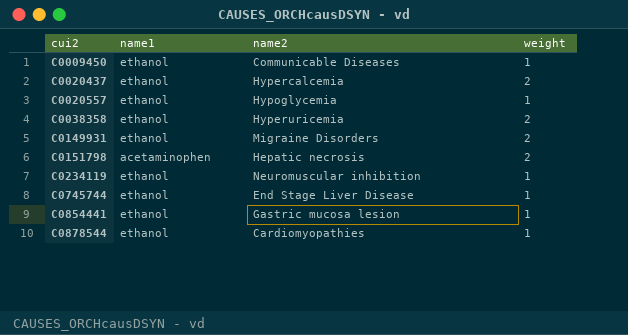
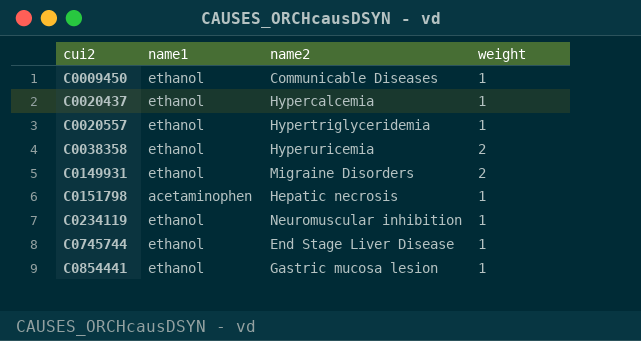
row C0878544: ethanol | Cardiomyopathies | 1 -> none
C0020437 | weight: 2 -> 1
C0020557 | name2: Hypoglycemia -> Hypertriglyceridemia
C0151798 | weight: 2 -> 1

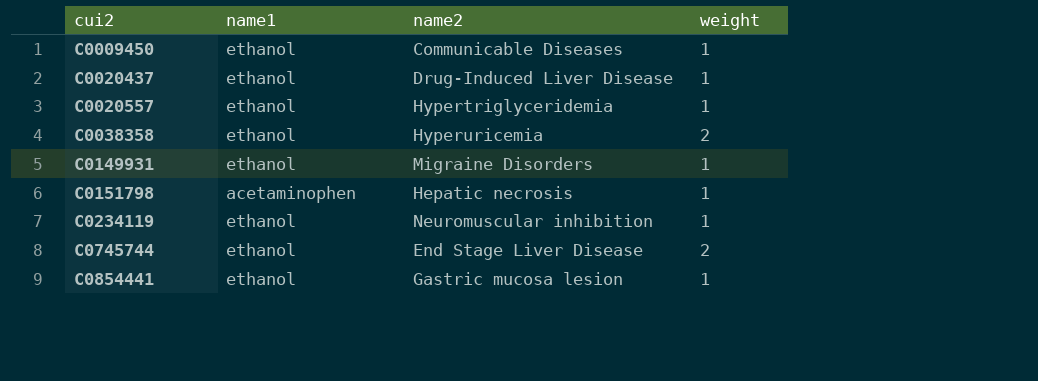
C0020437 | name2: Hypercalcemia -> Drug-Induced Liver Disease
C0149931 | weight: 2 -> 1
C0745744 | weight: 1 -> 2

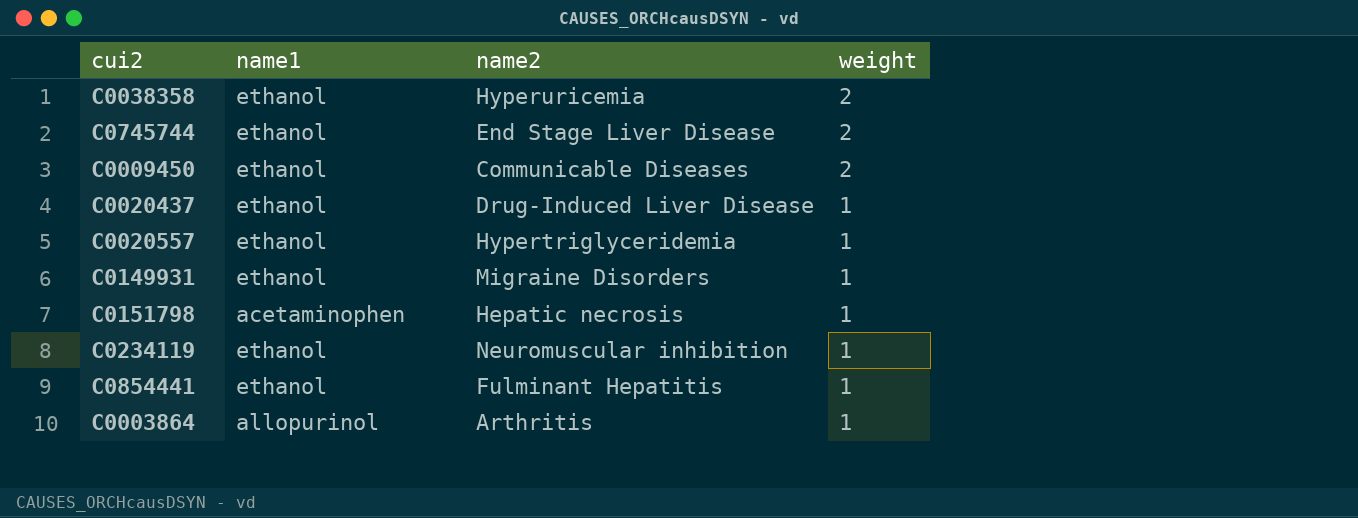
row order: cui2 ascending -> weight descending
C0009450 | weight: 1 -> 2
C0854441 | name2: Gastric mucosa lesion -> Fulminant Hepatitis
row C0003864: none -> allopurinol | Arthritis | 1

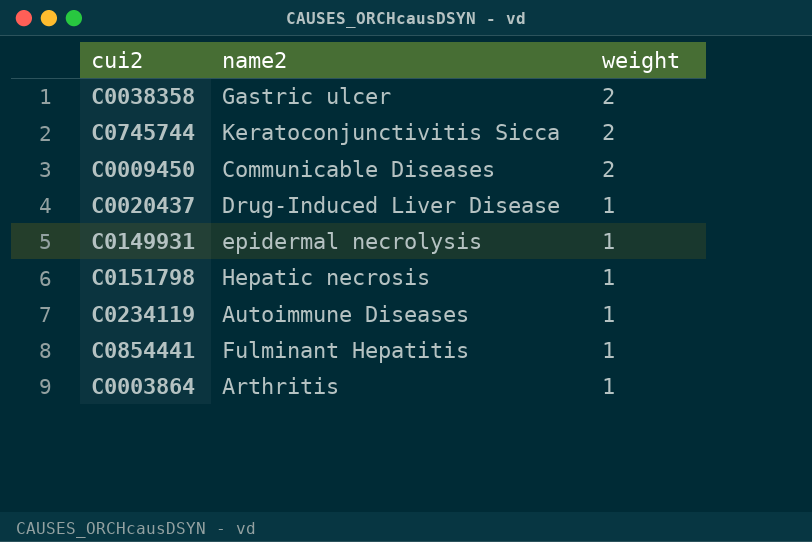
column name1 | position: 2 -> none
row C0020557: ethanol | Hypertriglyceridemia | 1 -> none
C0038358 | name2: Hyperuricemia -> Gastric ulcer
C0745744 | name2: End Stage Liver Disease -> Keratoconjunctivitis Sicca
C0149931 | name2: Migraine Disorders -> epidermal necrolysis
C0234119 | name2: Neuromuscular inhibition -> Autoimmune Diseases

